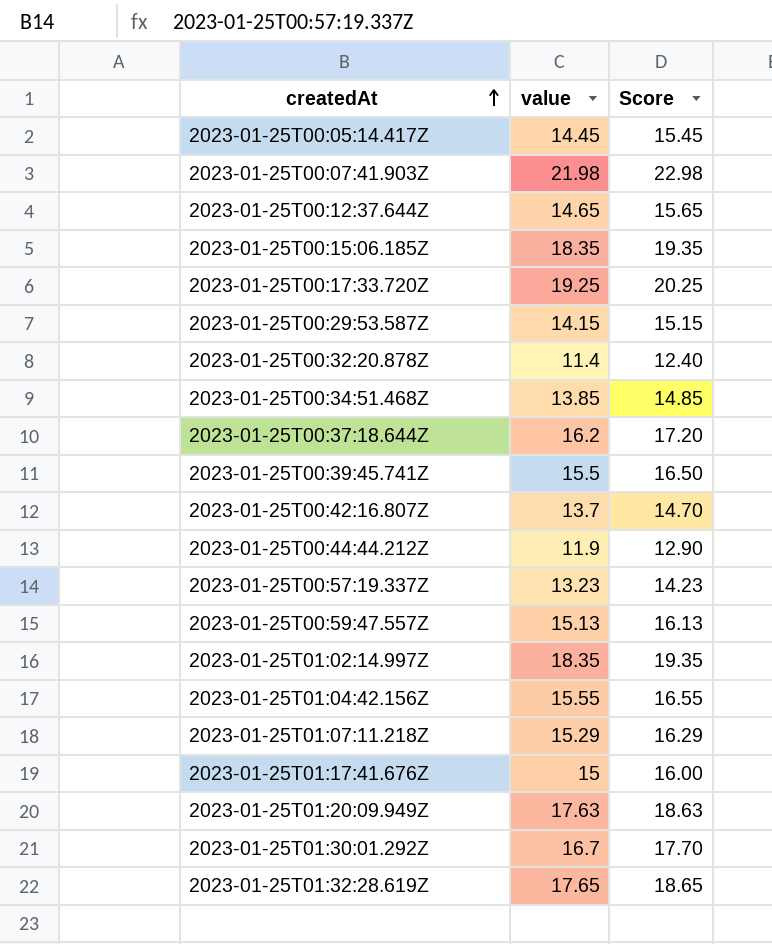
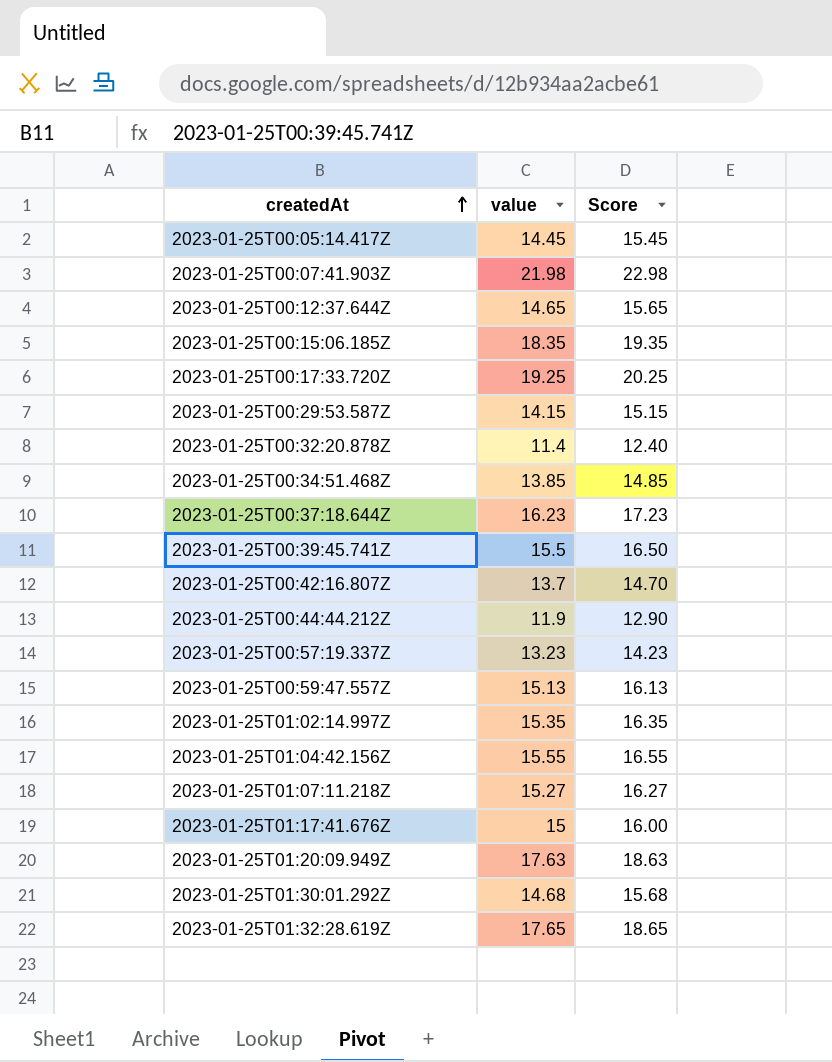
2023-01-25T00:37:18.644Z | value: 16.2 -> 16.23
2023-01-25T00:37:18.644Z | Score: 17.20 -> 17.23
2023-01-25T01:02:14.997Z | value: 18.35 -> 15.35
2023-01-25T01:02:14.997Z | Score: 19.35 -> 16.35
2023-01-25T01:07:11.218Z | value: 15.29 -> 15.27
2023-01-25T01:07:11.218Z | Score: 16.29 -> 16.27
2023-01-25T01:30:01.292Z | value: 16.7 -> 14.68
2023-01-25T01:30:01.292Z | Score: 17.70 -> 15.68

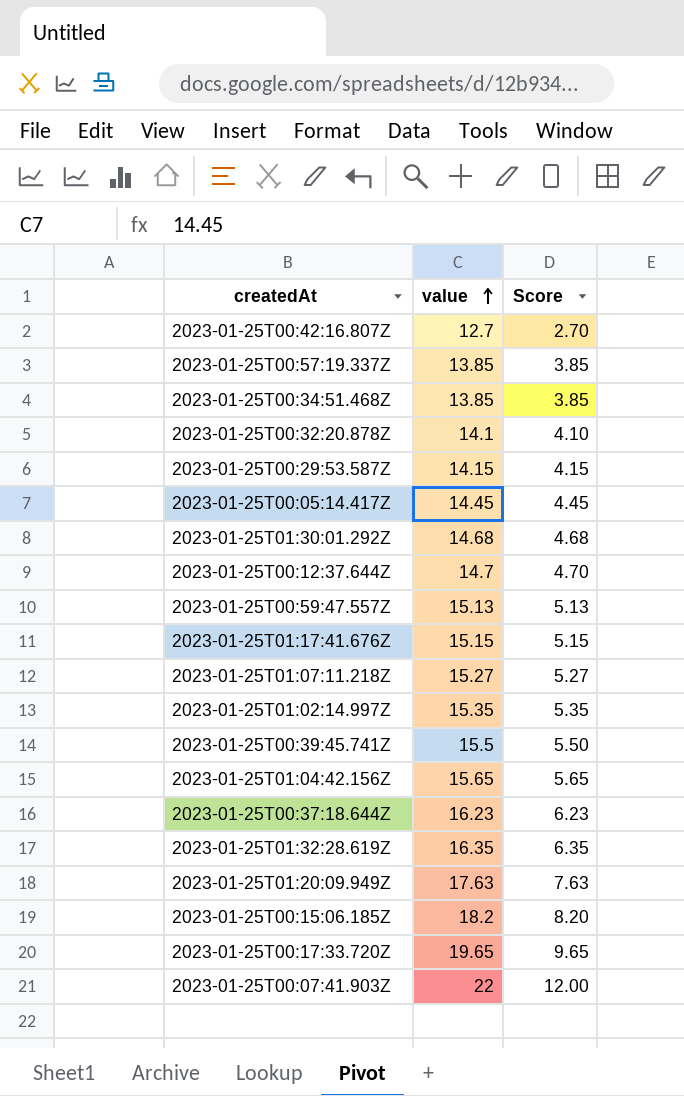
row order: createdAt ascending -> value ascending
column Score | formula: [value] + 1 -> [value] - 10
row 2023-01-25T00:44:44.212Z: 11.9 | 12.90 -> none
2023-01-25T00:42:16.807Z | value: 13.7 -> 12.7
2023-01-25T00:57:19.337Z | value: 13.23 -> 13.85
2023-01-25T00:32:20.878Z | value: 11.4 -> 14.1
2023-01-25T00:12:37.644Z | value: 14.65 -> 14.7
2023-01-25T01:17:41.676Z | value: 15 -> 15.15
2023-01-25T01:04:42.156Z | value: 15.55 -> 15.65
2023-01-25T01:32:28.619Z | value: 17.65 -> 16.35
2023-01-25T00:15:06.185Z | value: 18.35 -> 18.2
2023-01-25T00:17:33.720Z | value: 19.25 -> 19.65
2023-01-25T00:07:41.903Z | value: 21.98 -> 22

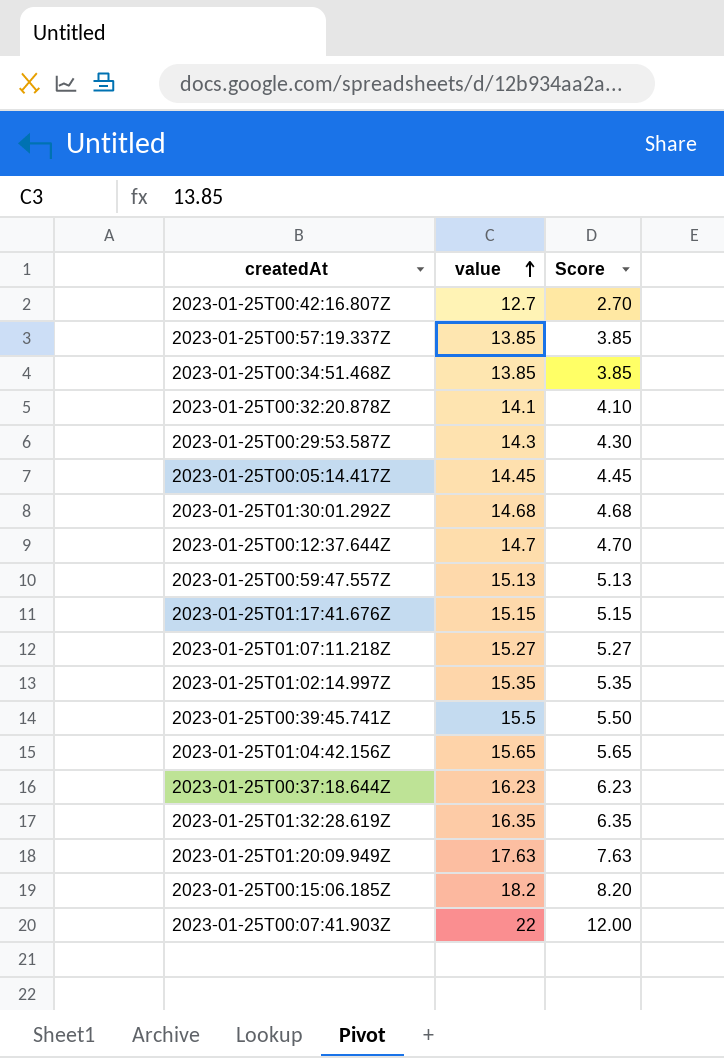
row 2023-01-25T00:17:33.720Z: 19.65 | 9.65 -> none
2023-01-25T00:29:53.587Z | value: 14.15 -> 14.3
2023-01-25T00:29:53.587Z | Score: 4.15 -> 4.30

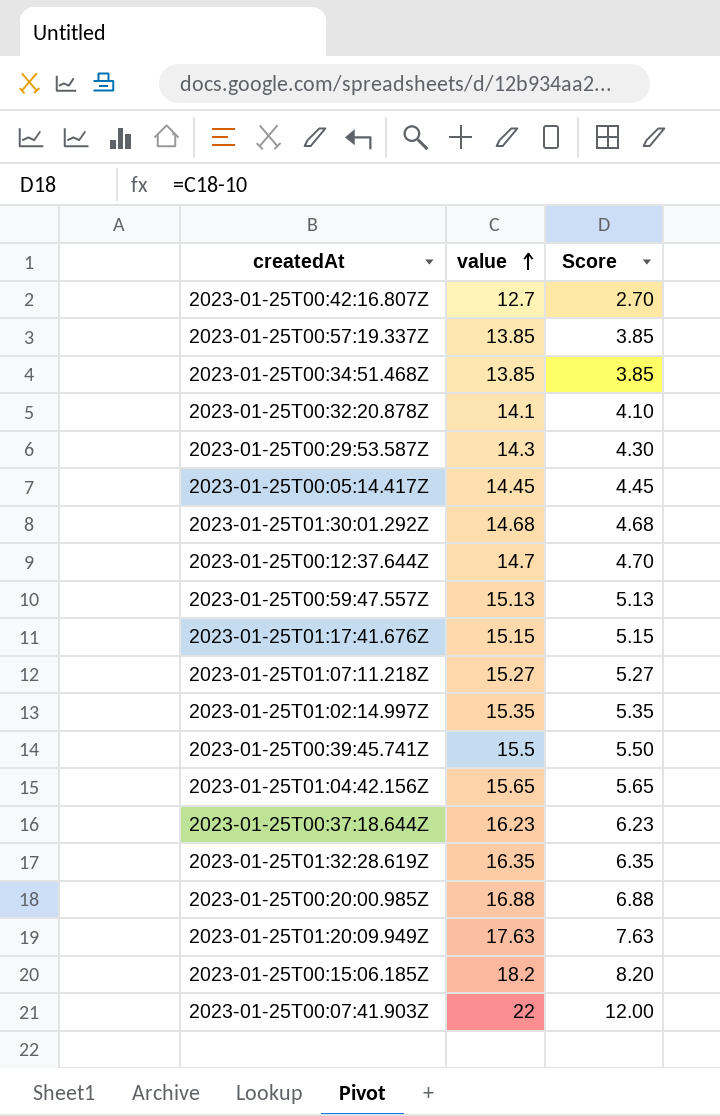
row 2023-01-25T00:20:00.985Z: none -> 16.88 | 6.88

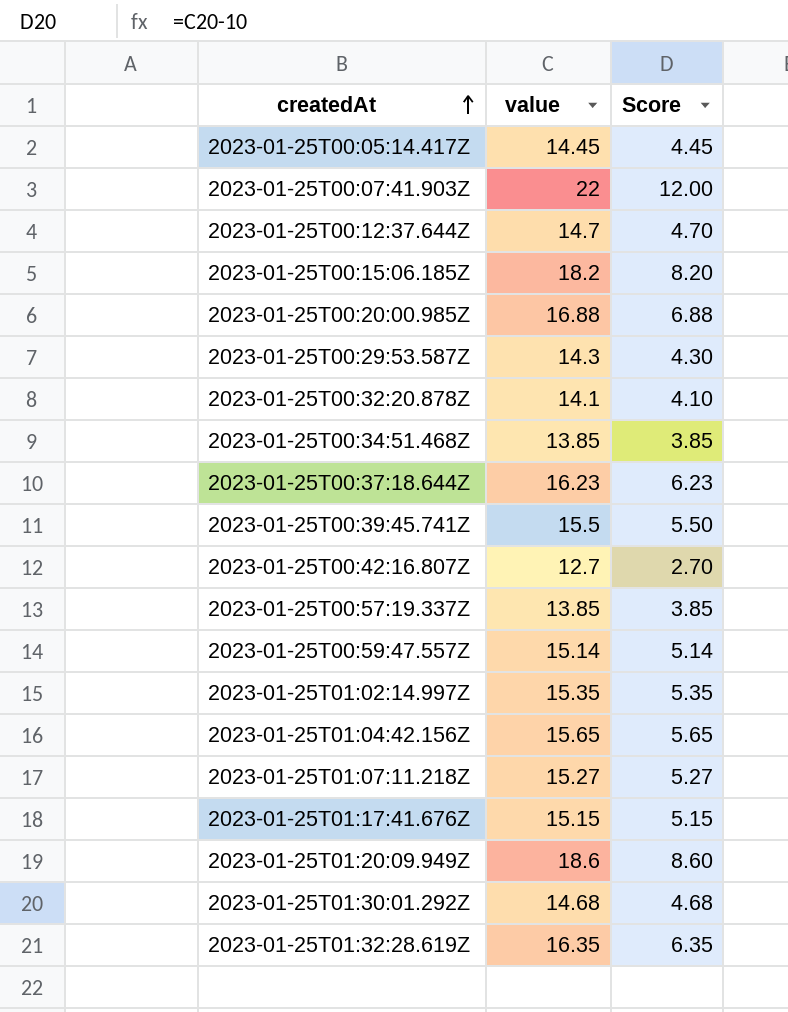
row order: value ascending -> createdAt ascending
2023-01-25T00:59:47.557Z | value: 15.13 -> 15.14
2023-01-25T00:59:47.557Z | Score: 5.13 -> 5.14
2023-01-25T01:20:09.949Z | value: 17.63 -> 18.6
2023-01-25T01:20:09.949Z | Score: 7.63 -> 8.60

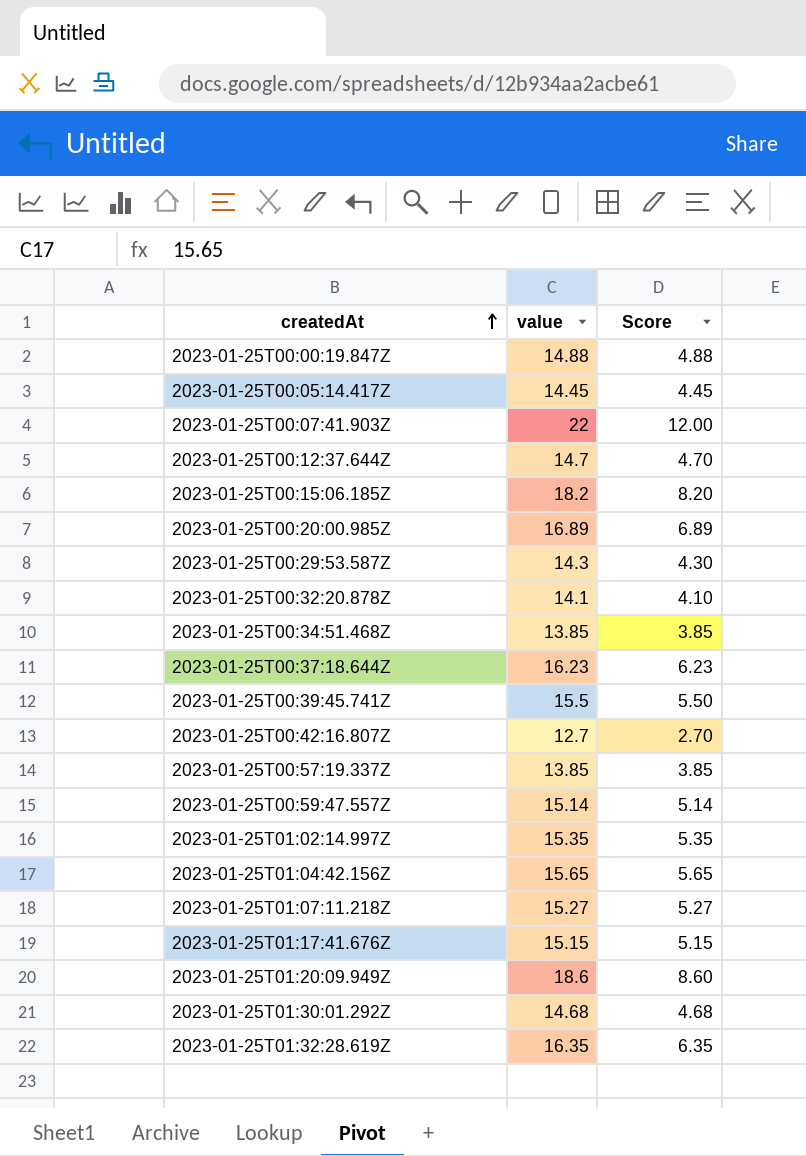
row 2023-01-25T00:00:19.847Z: none -> 14.88 | 4.88
2023-01-25T00:20:00.985Z | value: 16.88 -> 16.89
2023-01-25T00:20:00.985Z | Score: 6.88 -> 6.89

